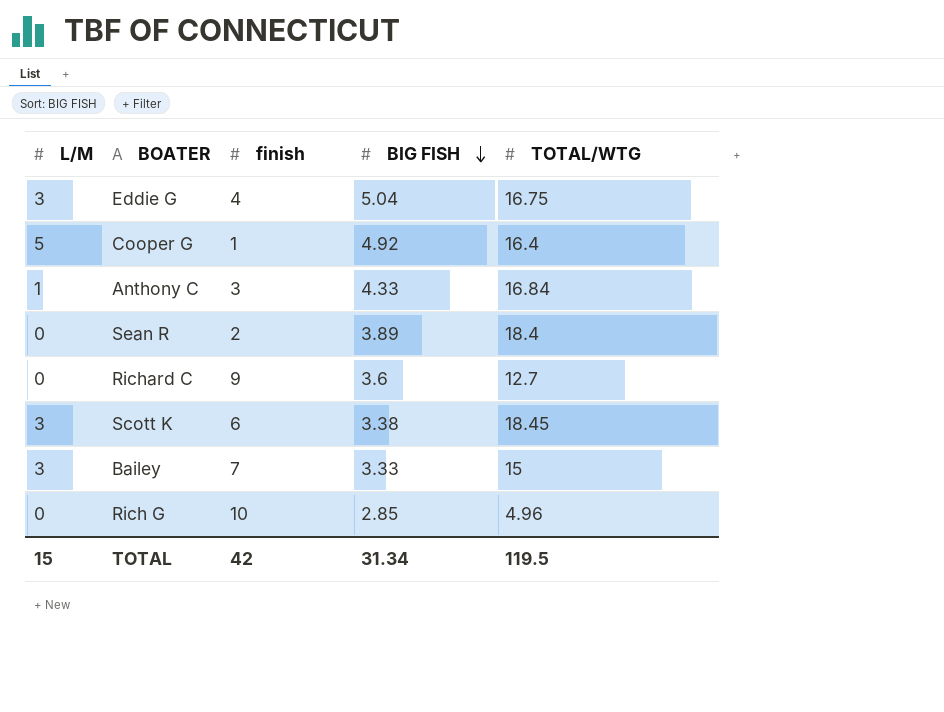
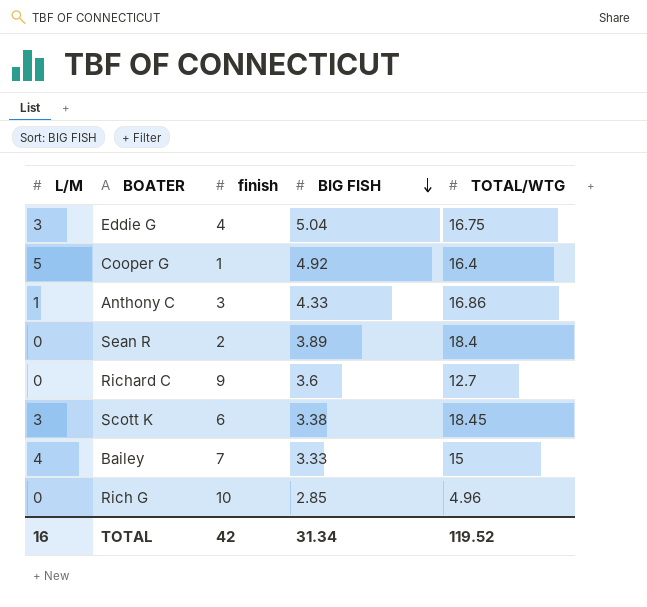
Anthony C | TOTAL/WTG: 16.84 -> 16.86
Bailey | L/M: 3 -> 4
TOTAL | L/M: 15 -> 16
TOTAL | TOTAL/WTG: 119.5 -> 119.52

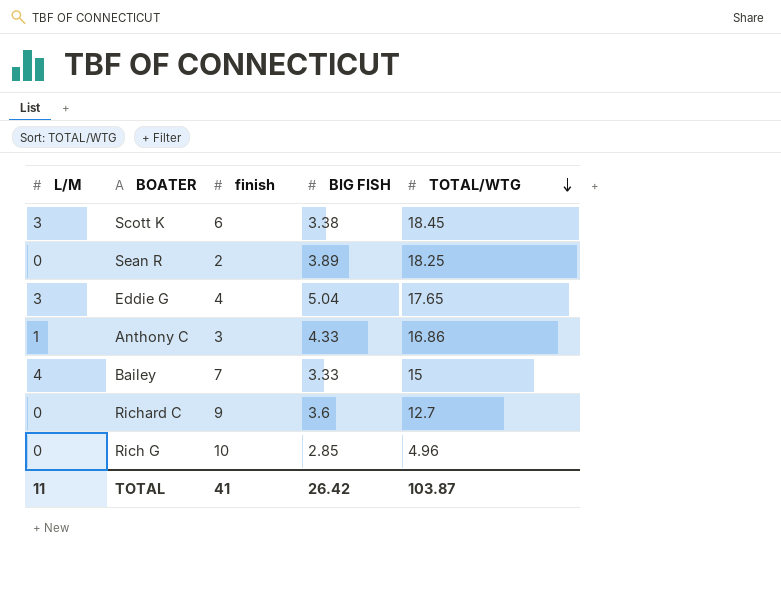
row order: BIG FISH descending -> TOTAL/WTG descending
row Cooper G: 5 | 1 | 4.92 | 16.4 -> none
Sean R | TOTAL/WTG: 18.4 -> 18.25
Eddie G | TOTAL/WTG: 16.75 -> 17.65
TOTAL | L/M: 16 -> 11
TOTAL | finish: 42 -> 41
TOTAL | BIG FISH: 31.34 -> 26.42
TOTAL | TOTAL/WTG: 119.52 -> 103.87

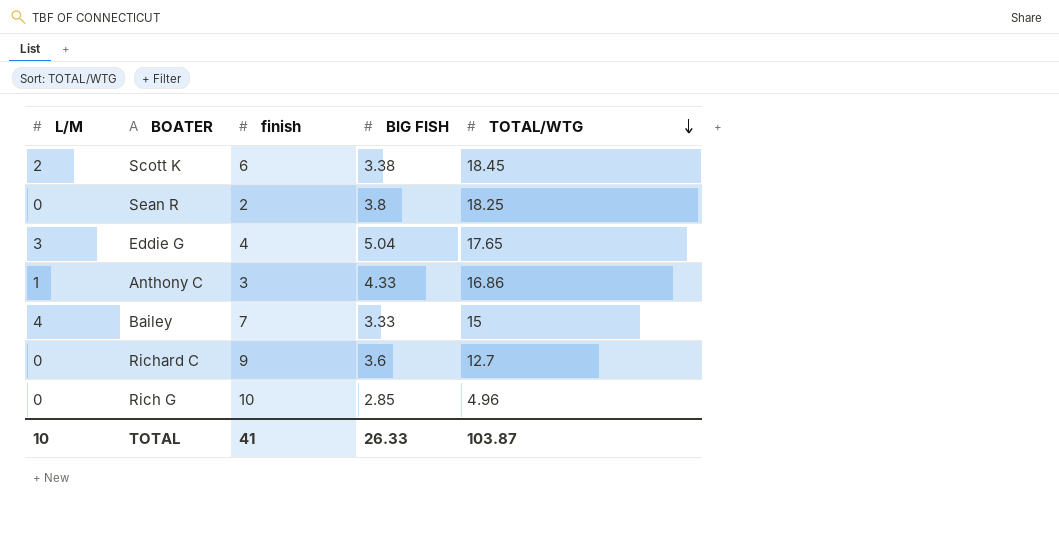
Scott K | L/M: 3 -> 2
Sean R | BIG FISH: 3.89 -> 3.8
TOTAL | L/M: 11 -> 10
TOTAL | BIG FISH: 26.42 -> 26.33

